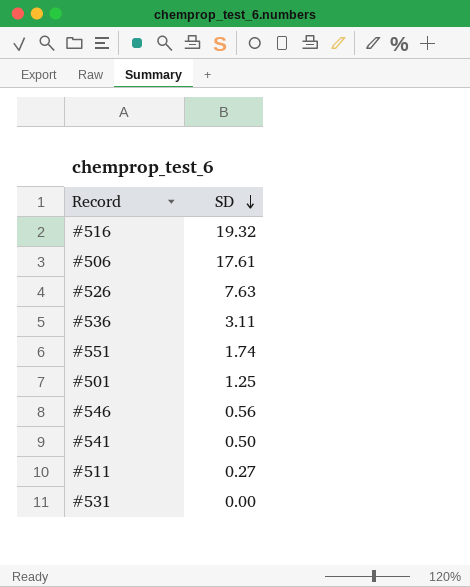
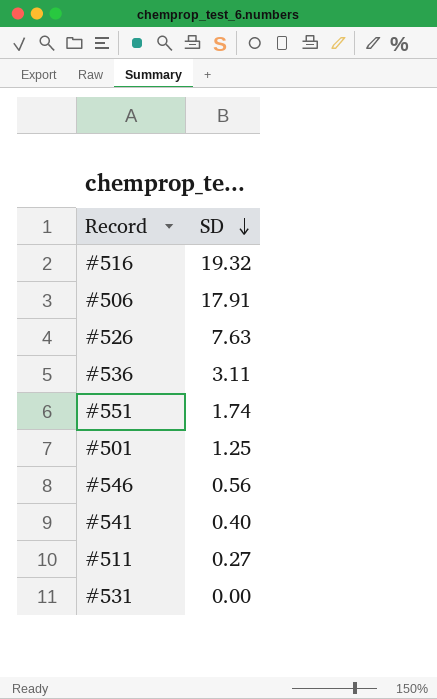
#506 | SD: 17.61 -> 17.91
#541 | SD: 0.50 -> 0.40

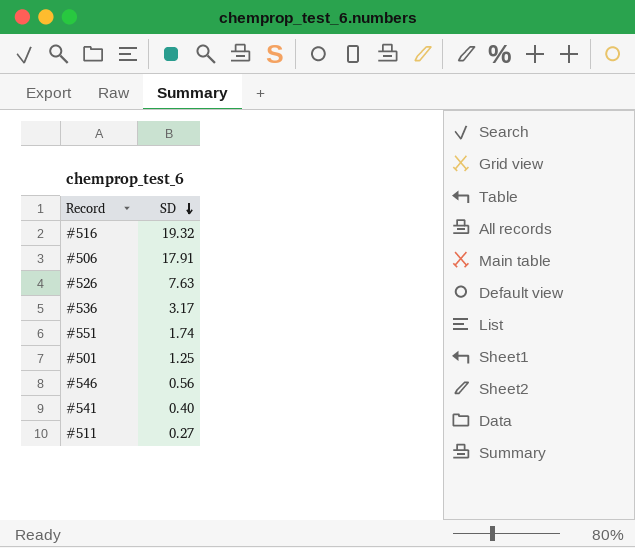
row #531: 0.00 -> none
#536 | SD: 3.11 -> 3.17

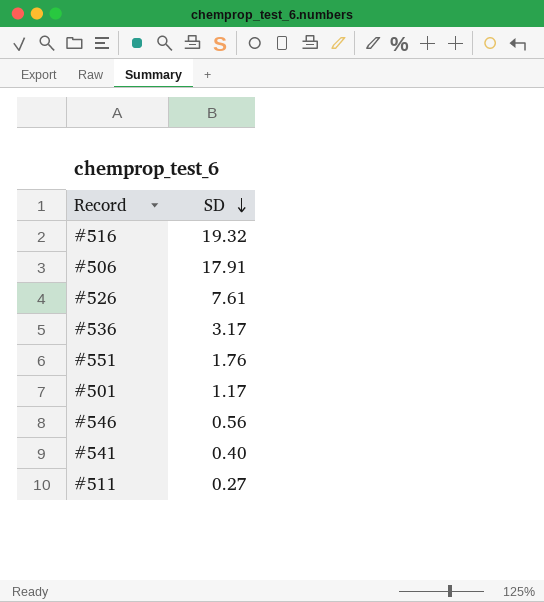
#526 | SD: 7.63 -> 7.61
#551 | SD: 1.74 -> 1.76
#501 | SD: 1.25 -> 1.17

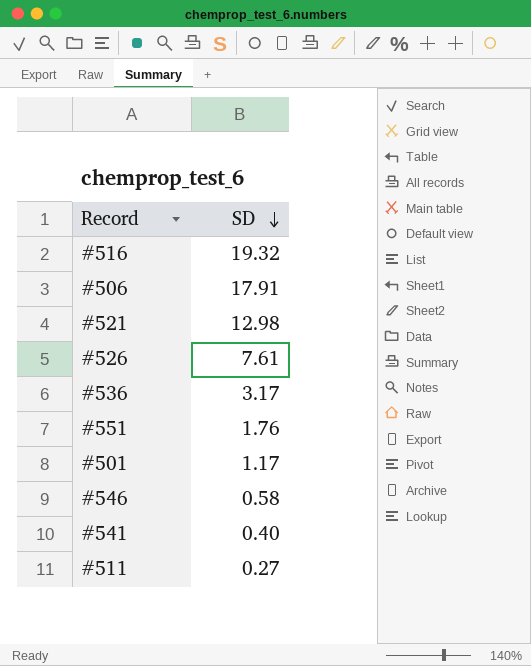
row #521: none -> 12.98
#546 | SD: 0.56 -> 0.58

